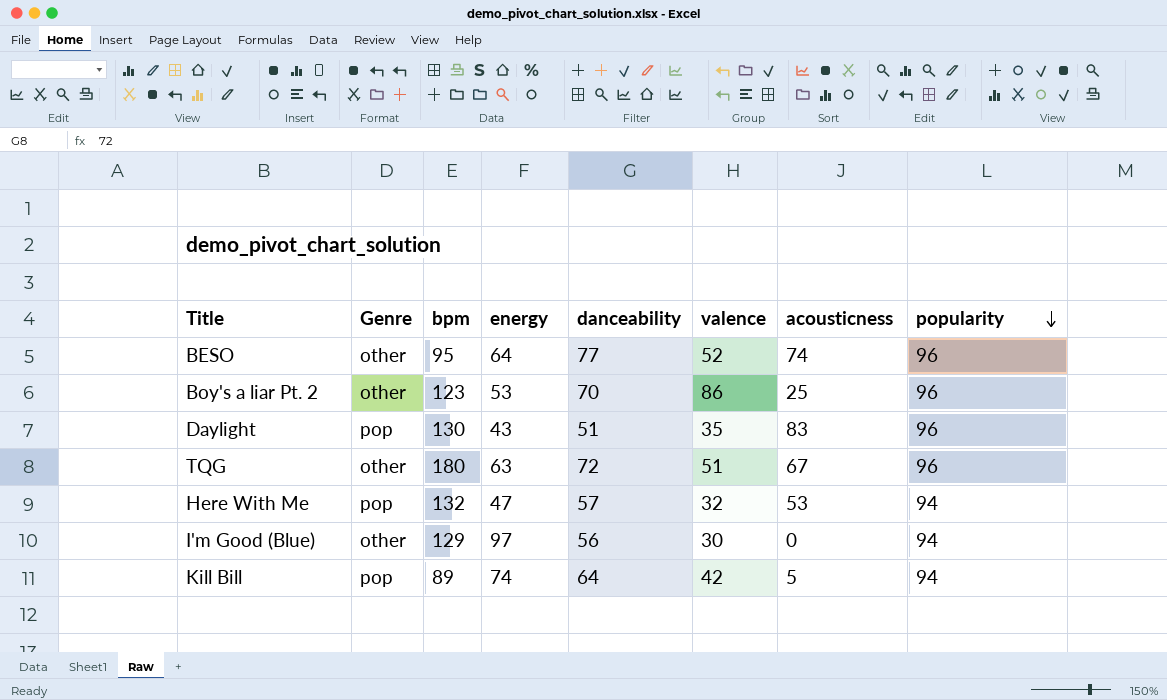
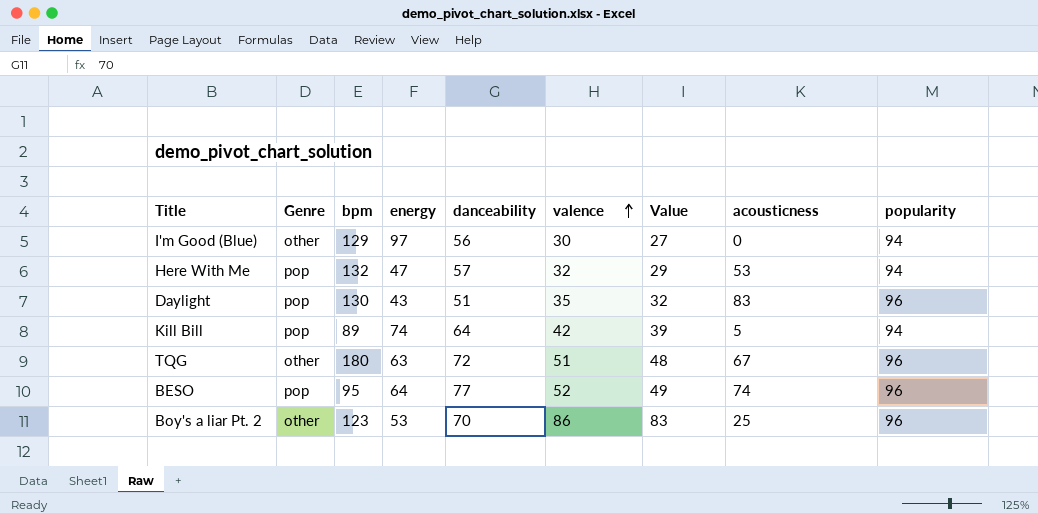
row order: popularity descending -> valence ascending
column Value | formula: none -> [valence] - 3
BESO | Genre: other -> pop

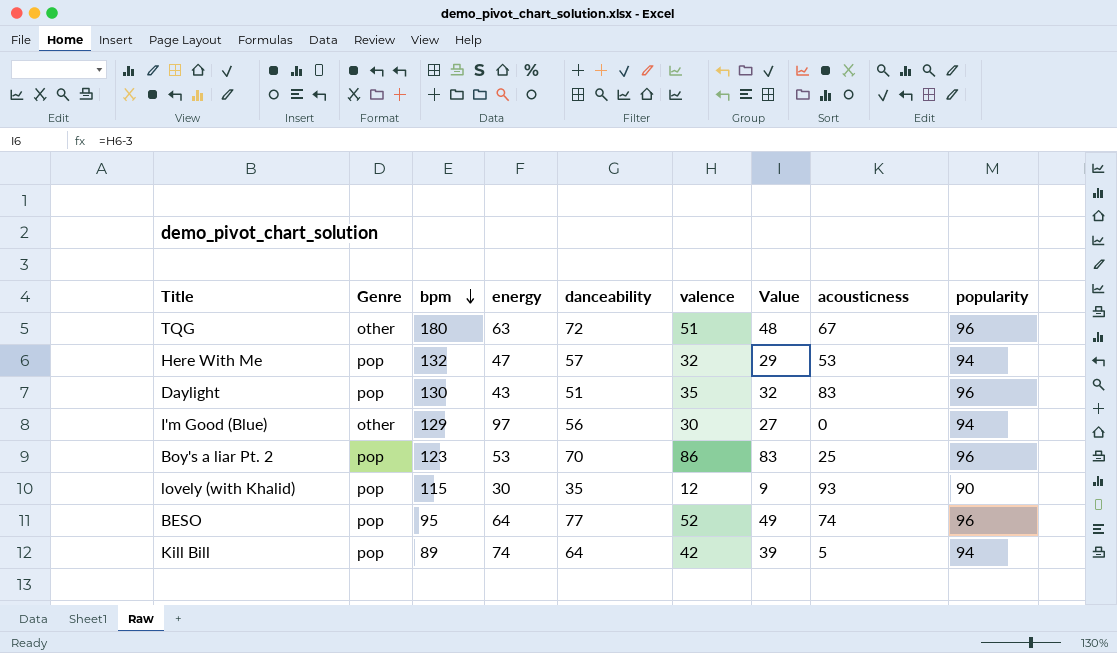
row order: valence ascending -> bpm descending
Boy's a liar Pt. 2 | Genre: other -> pop
row lovely (with Khalid): none -> pop | 115 | 30 | 35 | 12 | 9 | 93 | 90

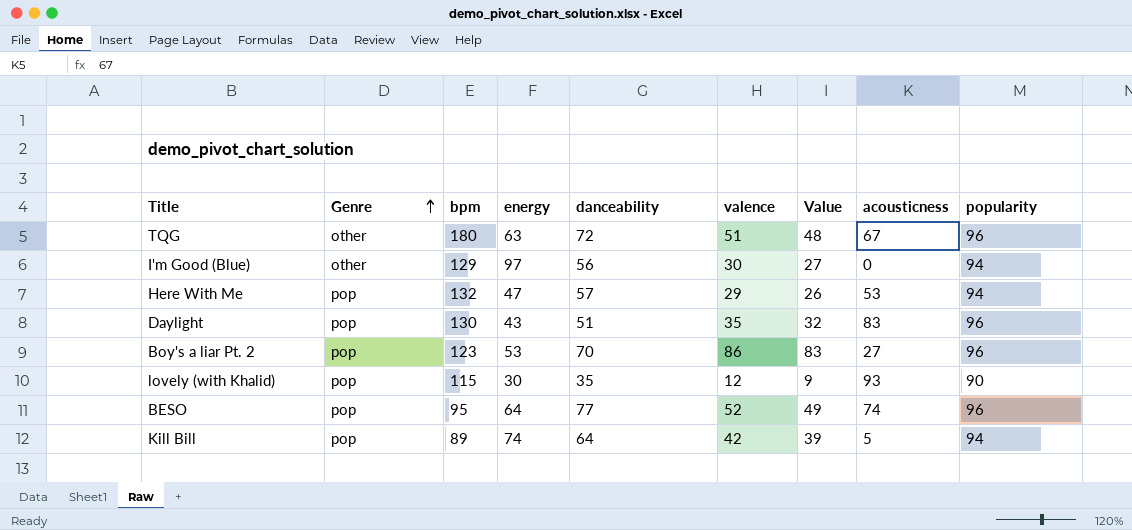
row order: bpm descending -> Genre ascending
Here With Me | valence: 32 -> 29
Here With Me | Value: 29 -> 26
Boy's a liar Pt. 2 | acousticness: 25 -> 27

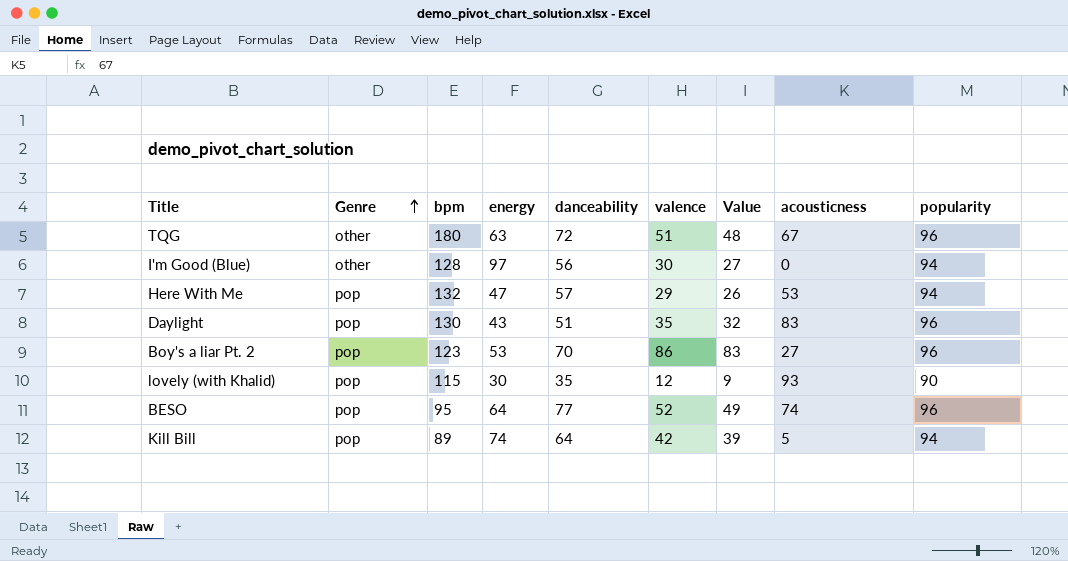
I'm Good (Blue) | bpm: 129 -> 128

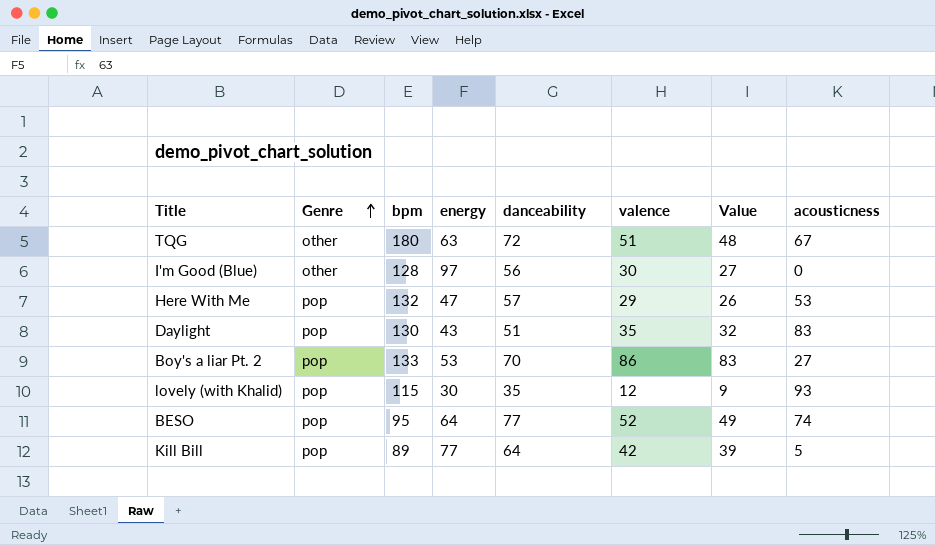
column popularity | position: 9 -> none
Boy's a liar Pt. 2 | bpm: 123 -> 133
Kill Bill | energy: 74 -> 77

